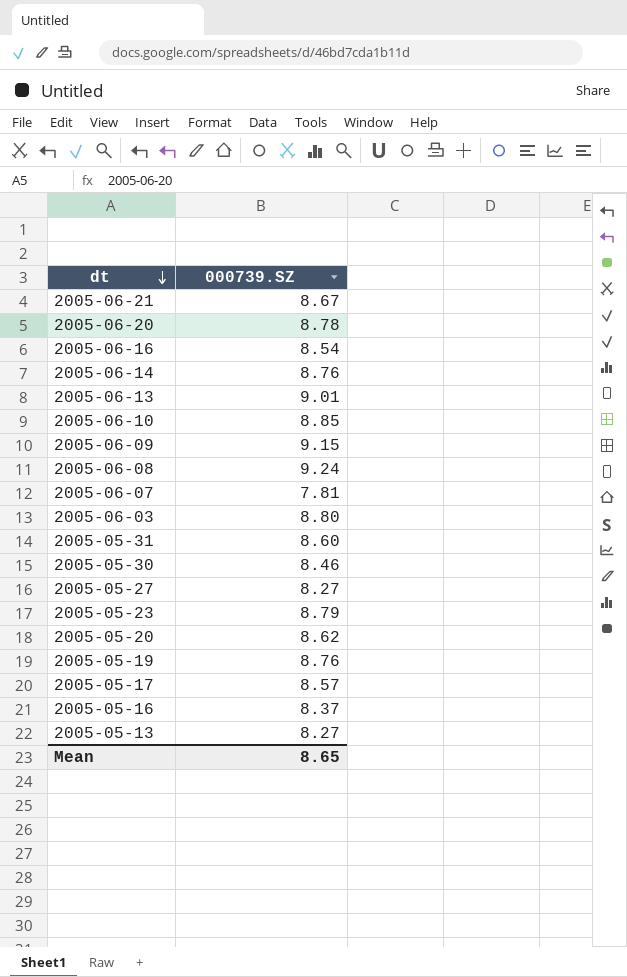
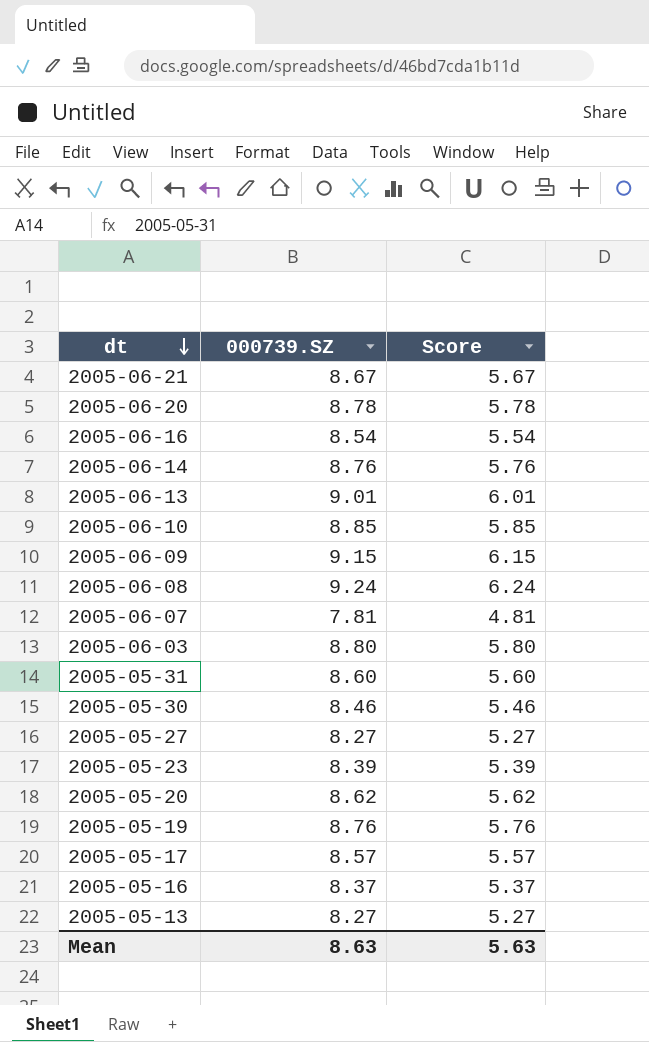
column Score | formula: none -> [000739.SZ] - 3
2005-05-23 | 000739.SZ: 8.79 -> 8.39
Mean | 000739.SZ: 8.65 -> 8.63

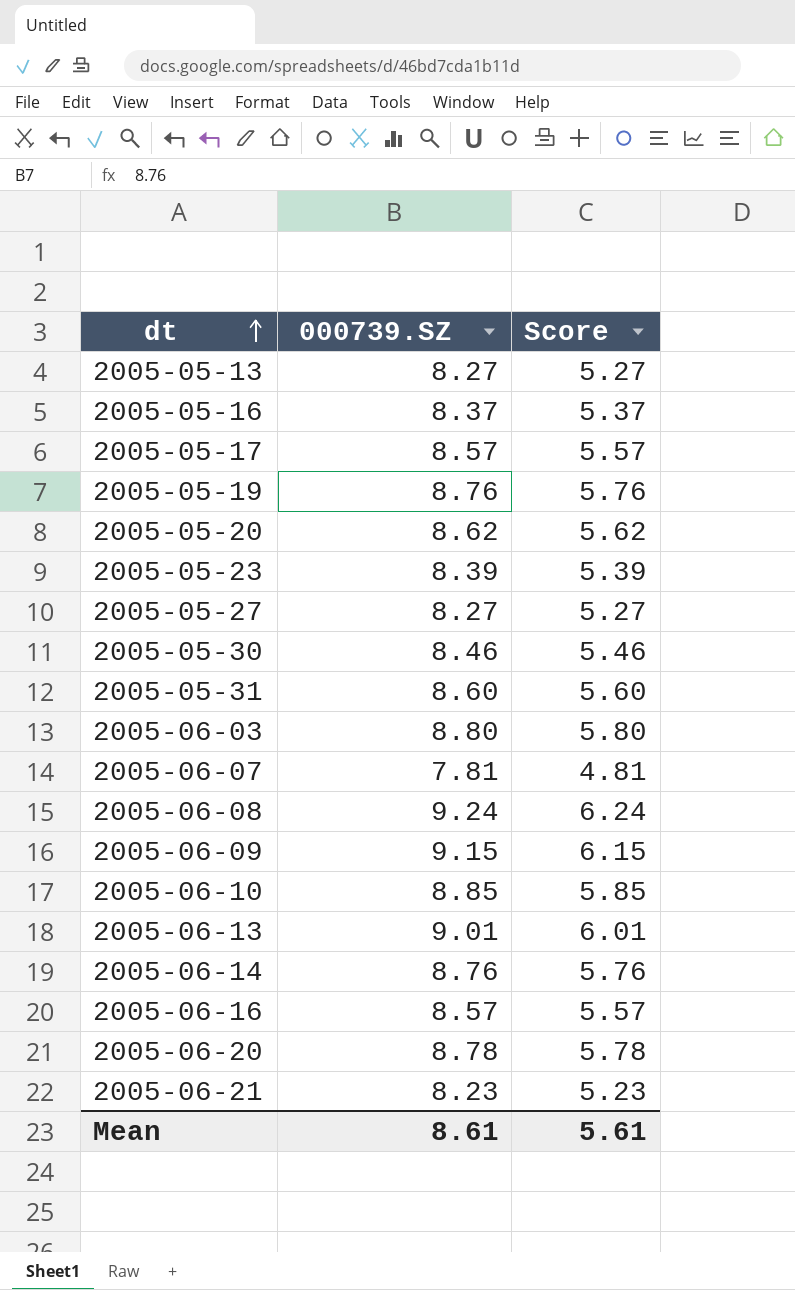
row order: dt descending -> dt ascending
2005-06-16 | 000739.SZ: 8.54 -> 8.57
2005-06-16 | Score: 5.54 -> 5.57
2005-06-21 | 000739.SZ: 8.67 -> 8.23
2005-06-21 | Score: 5.67 -> 5.23
Mean | 000739.SZ: 8.63 -> 8.61
Mean | Score: 5.63 -> 5.61

